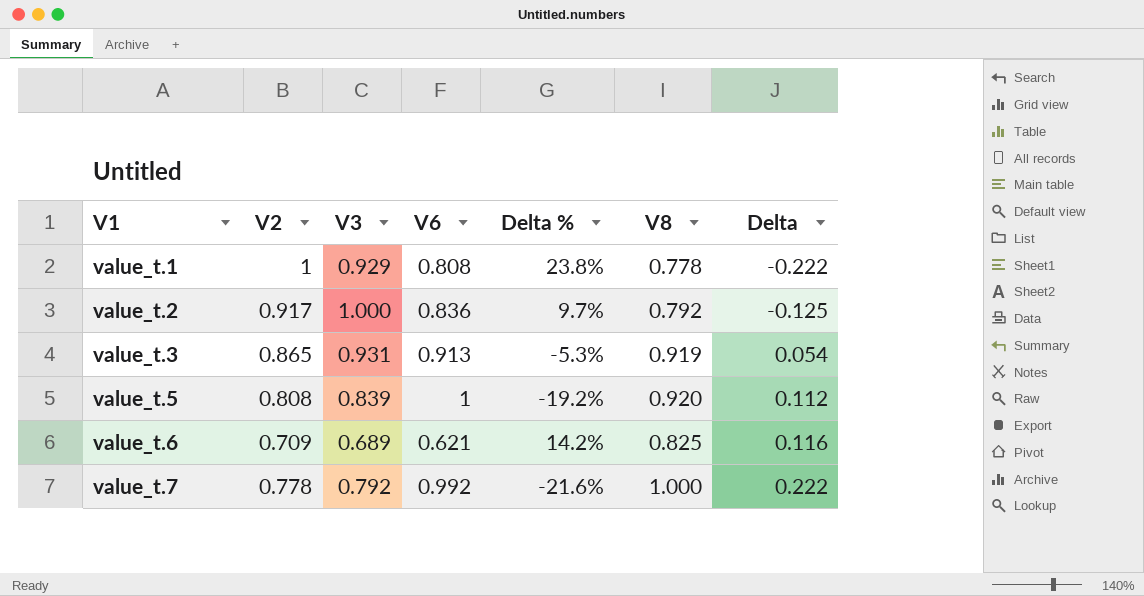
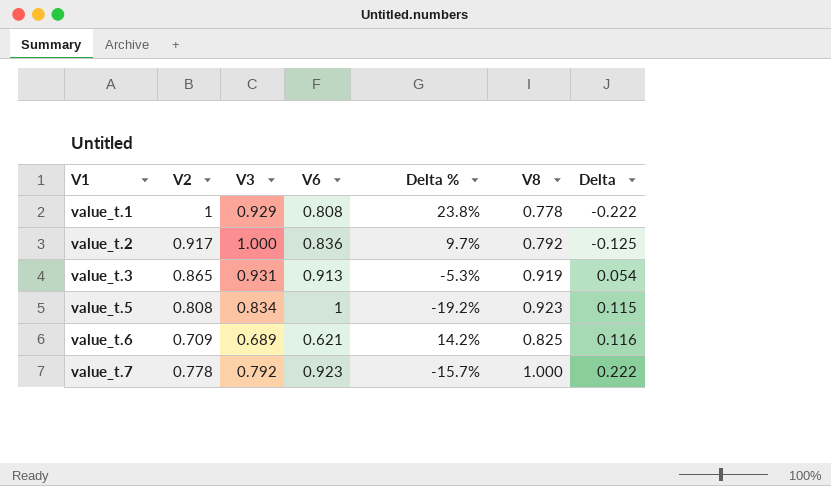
value_t.5 | V3: 0.839 -> 0.834
value_t.5 | V8: 0.920 -> 0.923
value_t.5 | Delta: 0.112 -> 0.115
value_t.7 | V6: 0.992 -> 0.923
value_t.7 | Delta %: -21.6% -> -15.7%

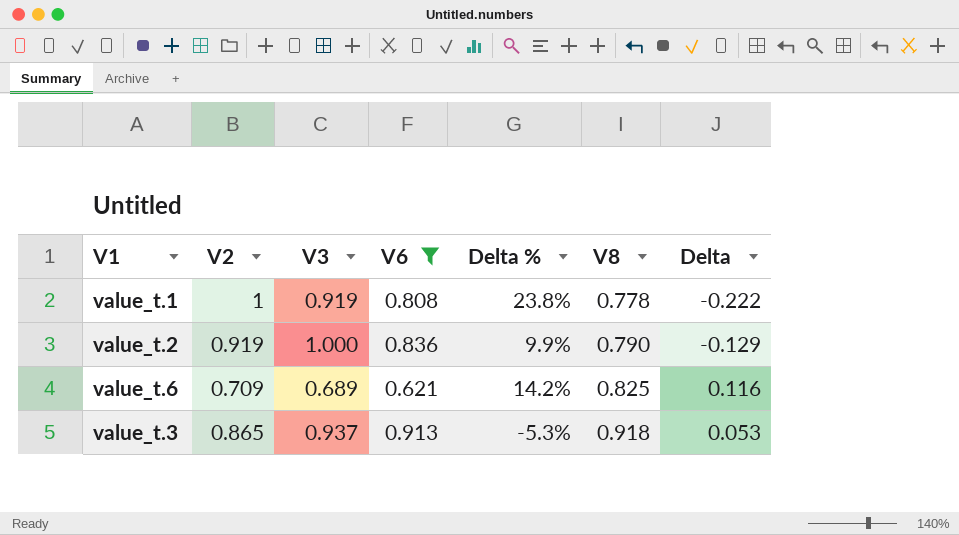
filter: none -> V6 <= 0.913
row order: V1 ascending -> V8 ascending
value_t.1 | V3: 0.929 -> 0.919
value_t.2 | V2: 0.917 -> 0.919
value_t.2 | Delta %: 9.7% -> 9.9%
value_t.2 | V8: 0.792 -> 0.790
value_t.2 | Delta: -0.125 -> -0.129
value_t.3 | V3: 0.931 -> 0.937
value_t.3 | V8: 0.919 -> 0.918
value_t.3 | Delta: 0.054 -> 0.053

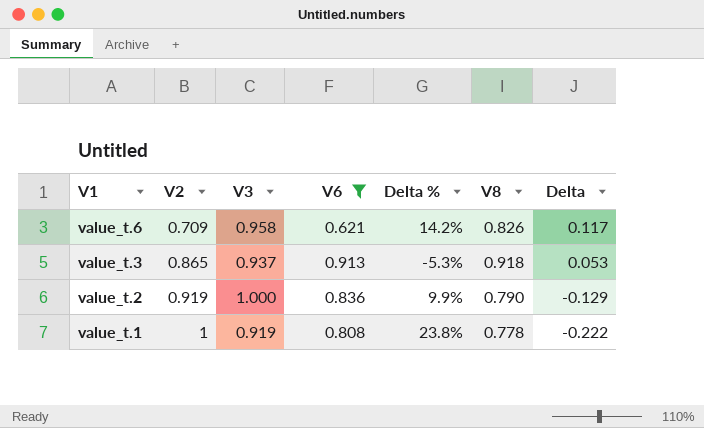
row order: V8 ascending -> V1 descending
value_t.6 | V3: 0.689 -> 0.958
value_t.6 | V8: 0.825 -> 0.826
value_t.6 | Delta: 0.116 -> 0.117

